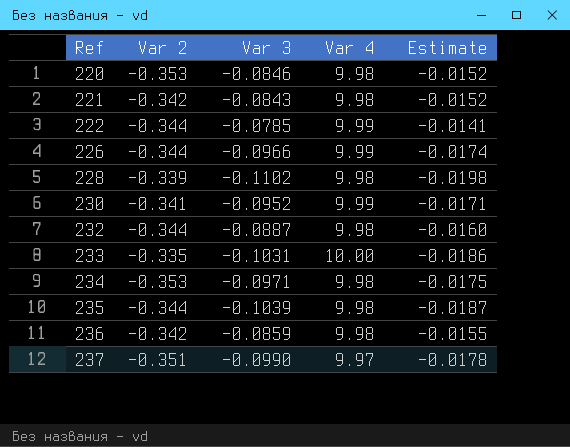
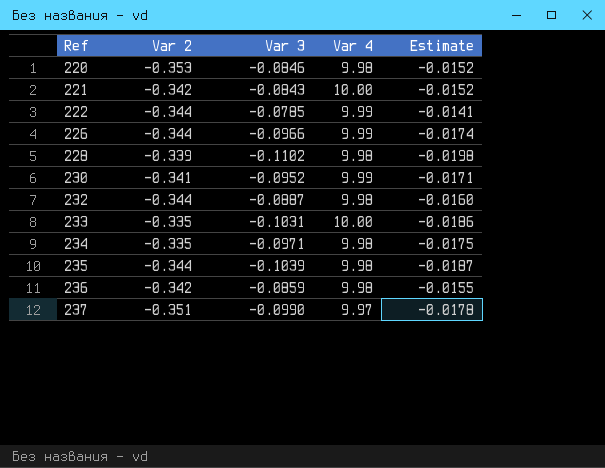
221 | Var 4: 9.98 -> 10.00
234 | Var 2: -0.353 -> -0.335

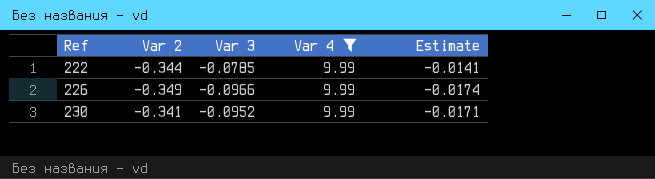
filter: none -> Var 4 = 9.99
226 | Var 2: -0.344 -> -0.349

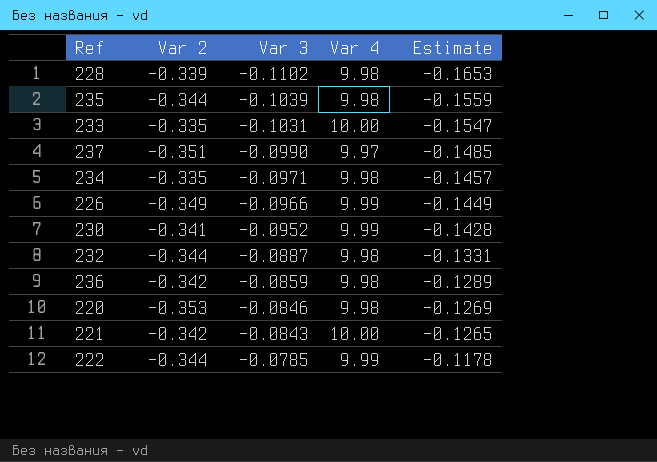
filter: Var 4 = 9.99 -> none
row order: Ref ascending -> Var 3 ascending
column Estimate | formula: [Var 3] * 0.18 -> [Var 3] * 1.5

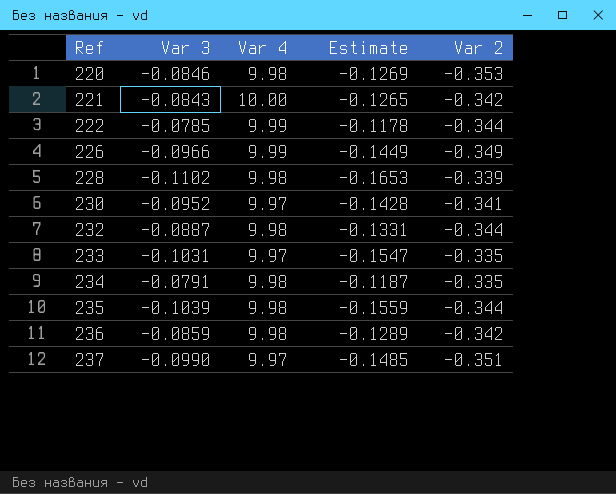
row order: Var 3 ascending -> Ref ascending
column Var 2 | position: 2 -> 5
230 | Var 4: 9.99 -> 9.97
233 | Var 4: 10.00 -> 9.97
234 | Var 3: -0.0971 -> -0.0791
234 | Estimate: -0.1457 -> -0.1187

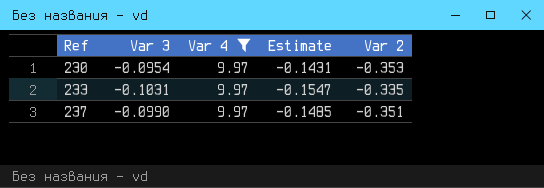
filter: none -> Var 4 = 9.97
230 | Var 3: -0.0952 -> -0.0954
230 | Estimate: -0.1428 -> -0.1431
230 | Var 2: -0.341 -> -0.353

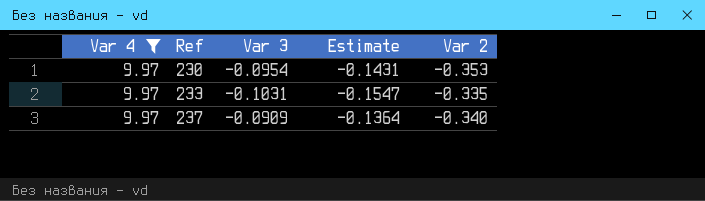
column Var 4 | position: 3 -> 1
237 | Var 3: -0.0990 -> -0.0909
237 | Estimate: -0.1485 -> -0.1364
237 | Var 2: -0.351 -> -0.340

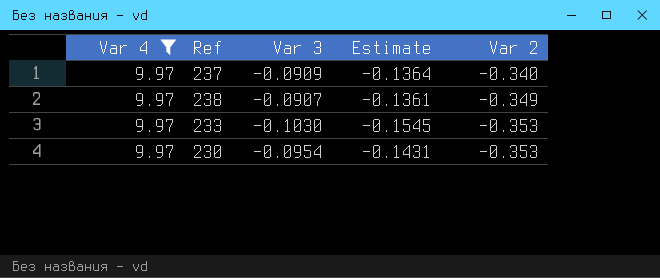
row order: Ref ascending -> Var 2 descending
row 238: none -> 9.97 | -0.0907 | -0.1361 | -0.349
233 | Var 3: -0.1031 -> -0.1030
233 | Estimate: -0.1547 -> -0.1545
233 | Var 2: -0.335 -> -0.353

